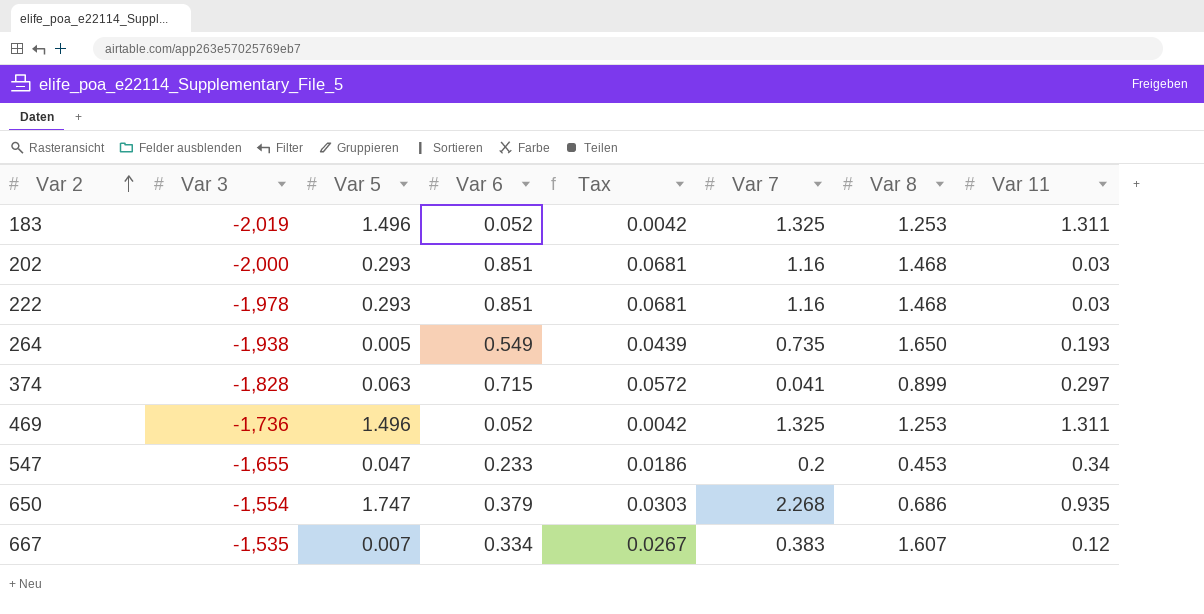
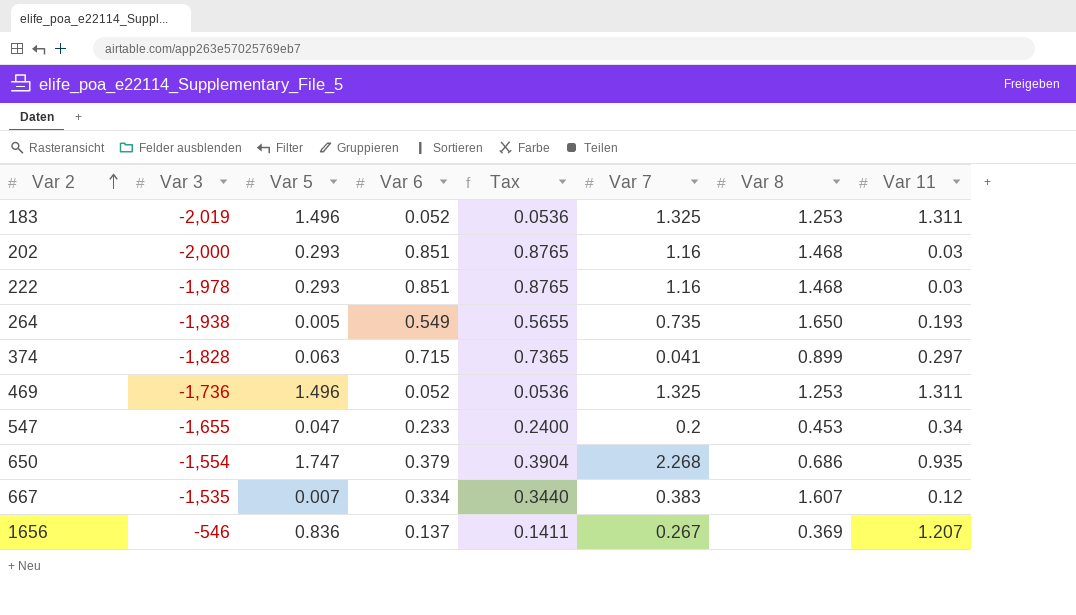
column Tax | formula: [Var 6] * 0.08 -> [Var 6] * 1.03
row 1656: none -> -546 | 0.836 | 0.137 | 0.1411 | 0.267 | 0.369 | 1.207

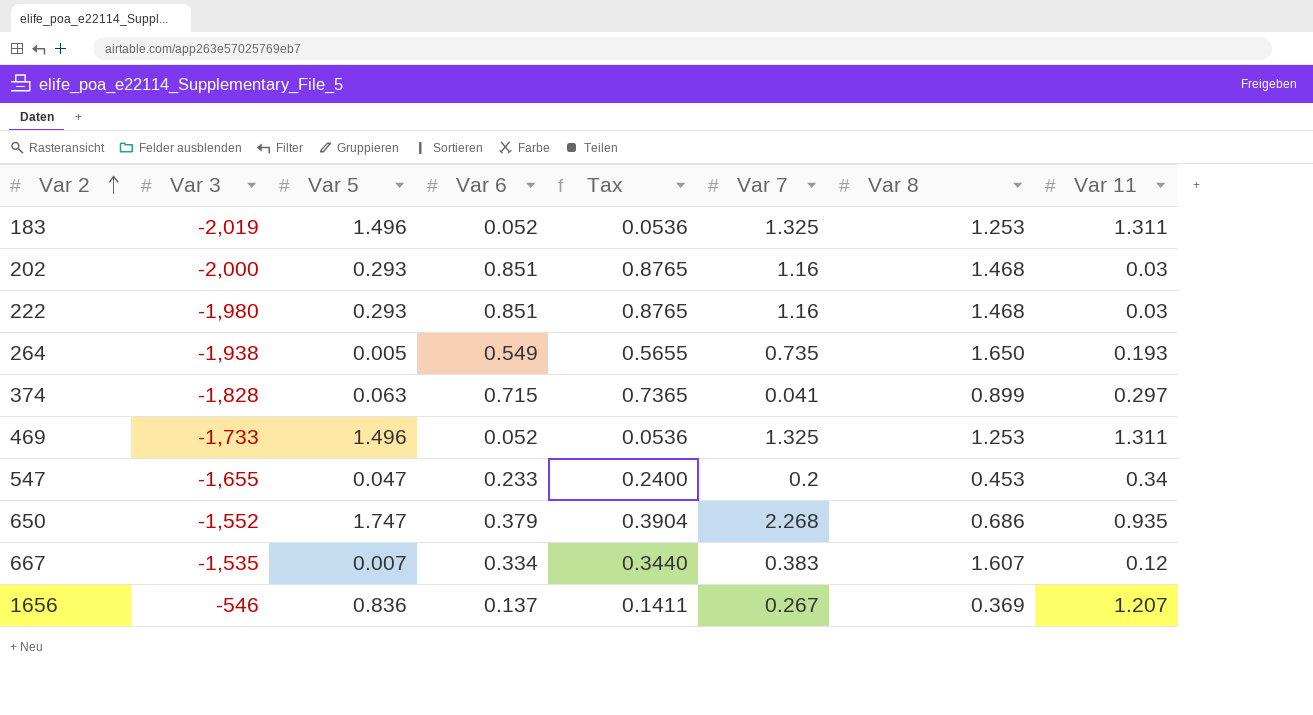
222 | Var 3: -1,978 -> -1,980
469 | Var 3: -1,736 -> -1,733
650 | Var 3: -1,554 -> -1,552

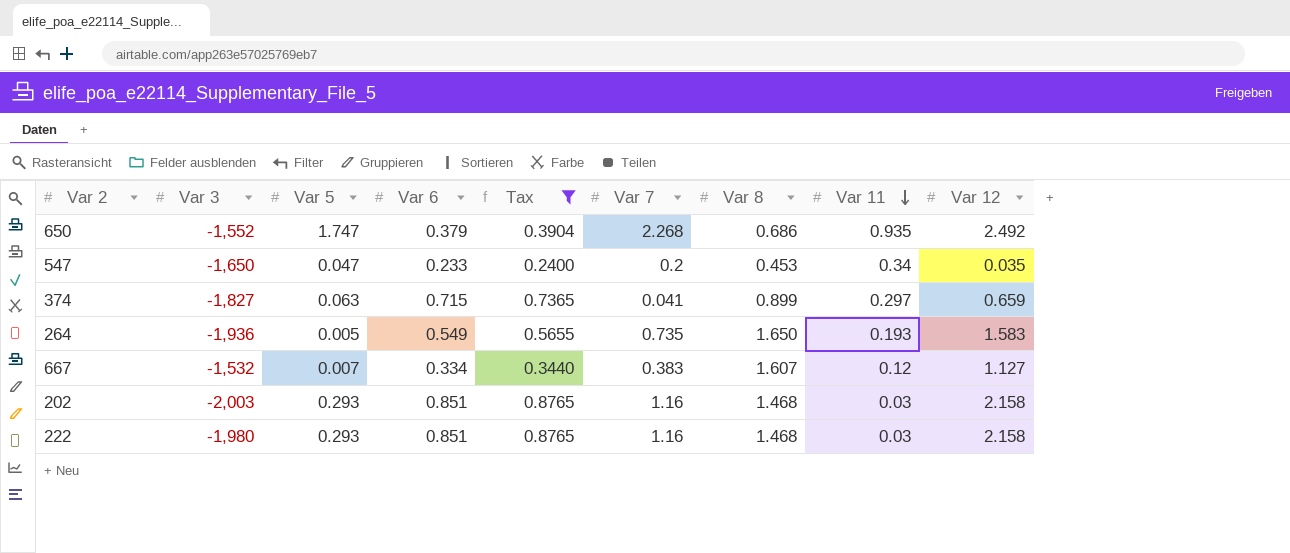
filter: none -> Tax >= 0.2400
row order: Var 2 ascending -> Var 11 descending
column Var 12 | position: none -> 9
547 | Var 3: -1,655 -> -1,650
374 | Var 3: -1,828 -> -1,827
264 | Var 3: -1,938 -> -1,936
667 | Var 3: -1,535 -> -1,532
202 | Var 3: -2,000 -> -2,003

